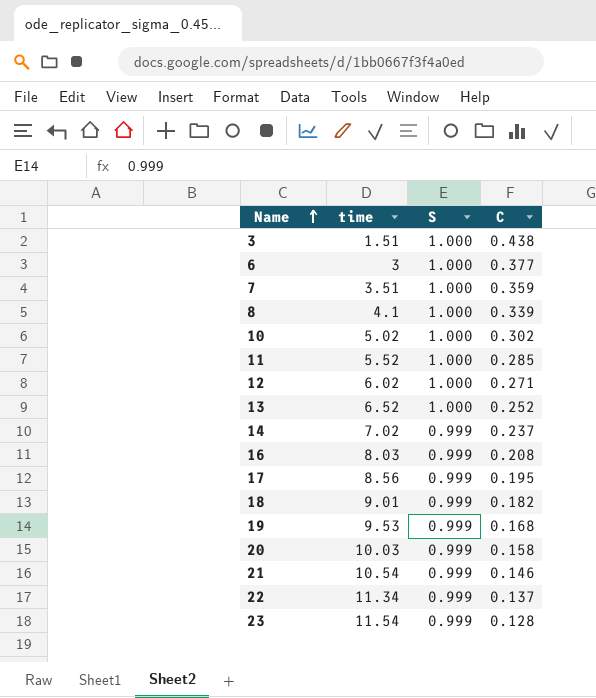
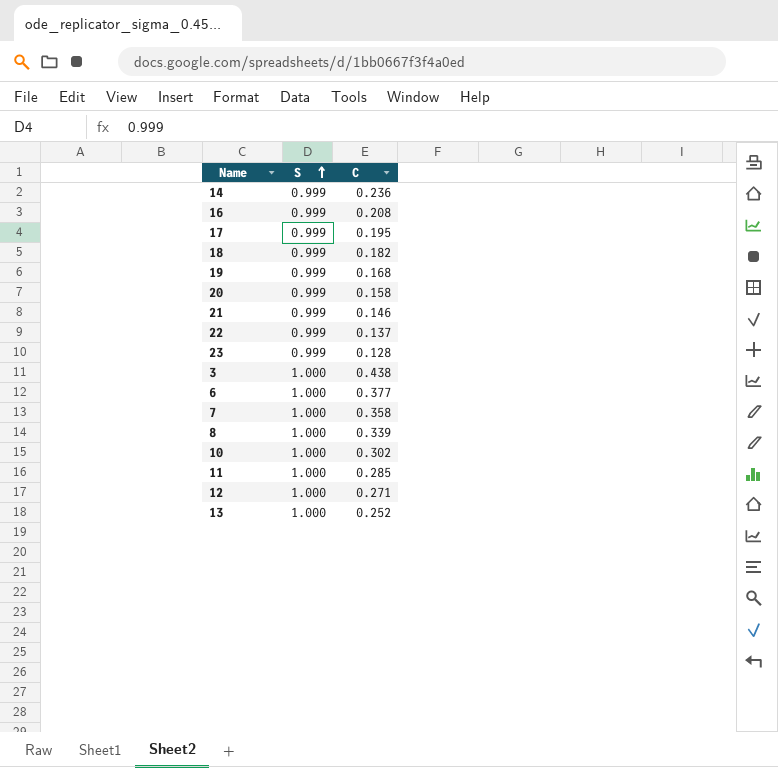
row order: Name ascending -> S ascending
column time | position: 2 -> none
14 | C: 0.237 -> 0.236
7 | C: 0.359 -> 0.358

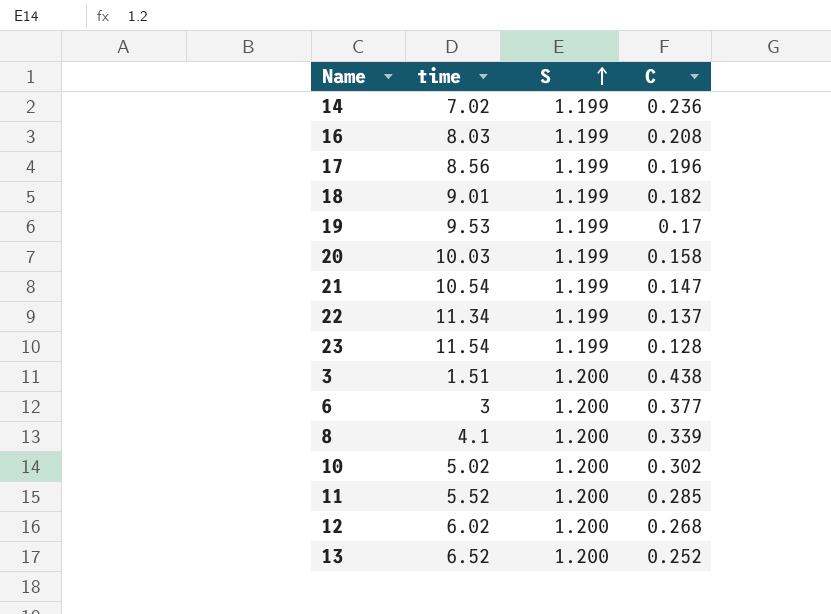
column time | position: none -> 2
row 7: 1.000 | 0.358 -> none
14 | S: 0.999 -> 1.199
16 | S: 0.999 -> 1.199
17 | S: 0.999 -> 1.199
17 | C: 0.195 -> 0.196
18 | S: 0.999 -> 1.199
19 | S: 0.999 -> 1.199
19 | C: 0.168 -> 0.17
20 | S: 0.999 -> 1.199
21 | S: 0.999 -> 1.199
21 | C: 0.146 -> 0.147
22 | S: 0.999 -> 1.199
23 | S: 0.999 -> 1.199
3 | S: 1.000 -> 1.200
6 | S: 1.000 -> 1.200
8 | S: 1.000 -> 1.200
10 | S: 1.000 -> 1.200
11 | S: 1.000 -> 1.200
12 | S: 1.000 -> 1.200
12 | C: 0.271 -> 0.268
13 | S: 1.000 -> 1.200

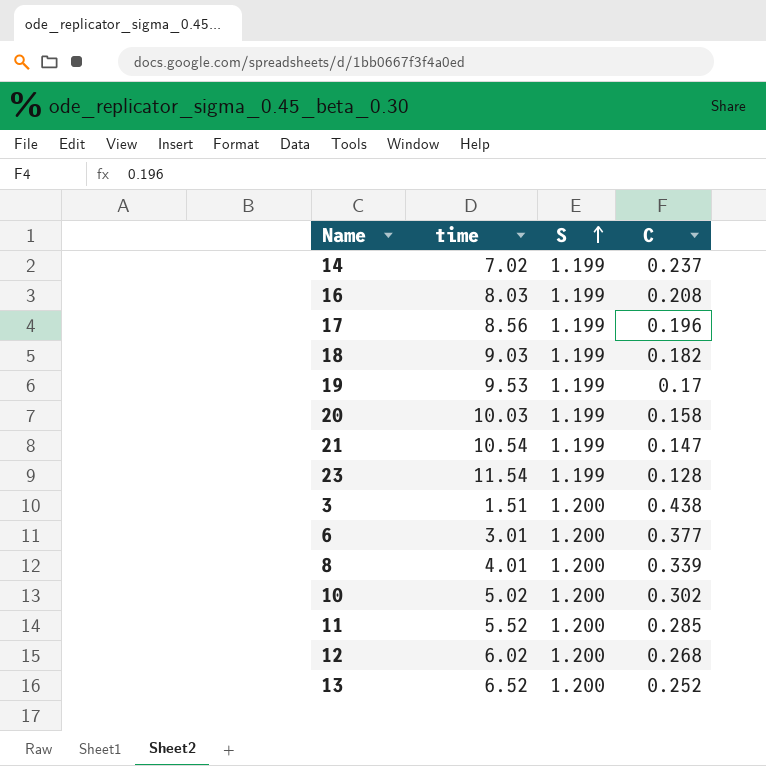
row 22: 11.34 | 1.199 | 0.137 -> none
14 | C: 0.236 -> 0.237
18 | time: 9.01 -> 9.03
6 | time: 3 -> 3.01
8 | time: 4.1 -> 4.01

